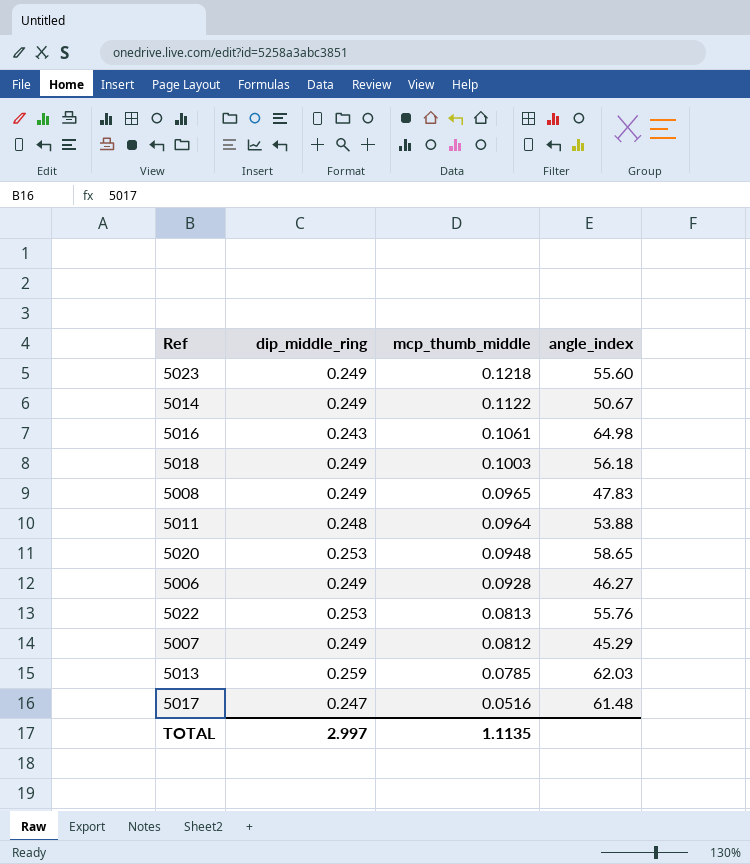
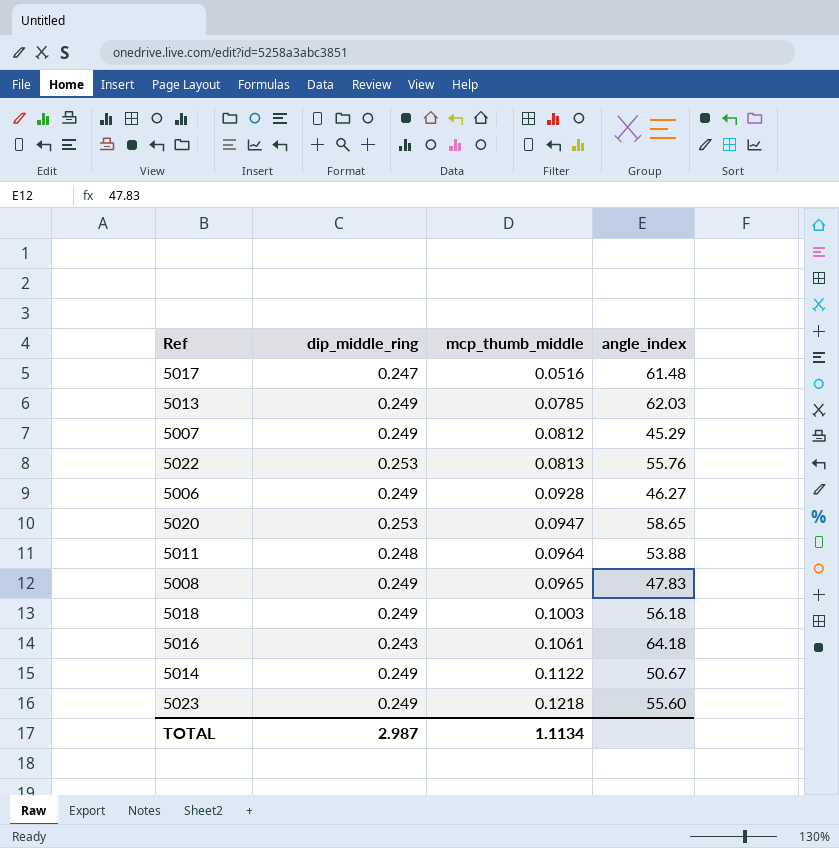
row order: mcp_thumb_middle descending -> mcp_thumb_middle ascending
5013 | dip_middle_ring: 0.259 -> 0.249
5020 | mcp_thumb_middle: 0.0948 -> 0.0947
5016 | angle_index: 64.98 -> 64.18
TOTAL | dip_middle_ring: 2.997 -> 2.987
TOTAL | mcp_thumb_middle: 1.1135 -> 1.1134

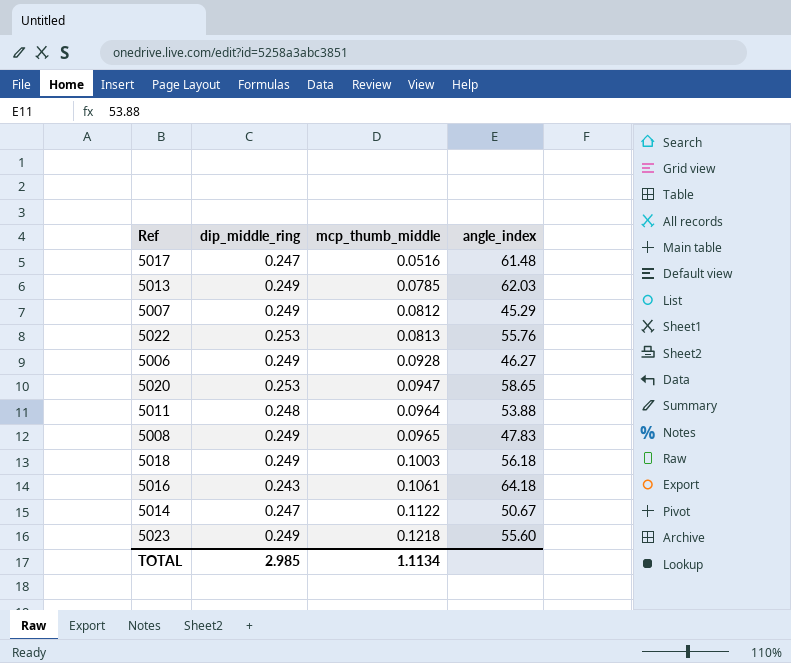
5014 | dip_middle_ring: 0.249 -> 0.247
TOTAL | dip_middle_ring: 2.987 -> 2.985

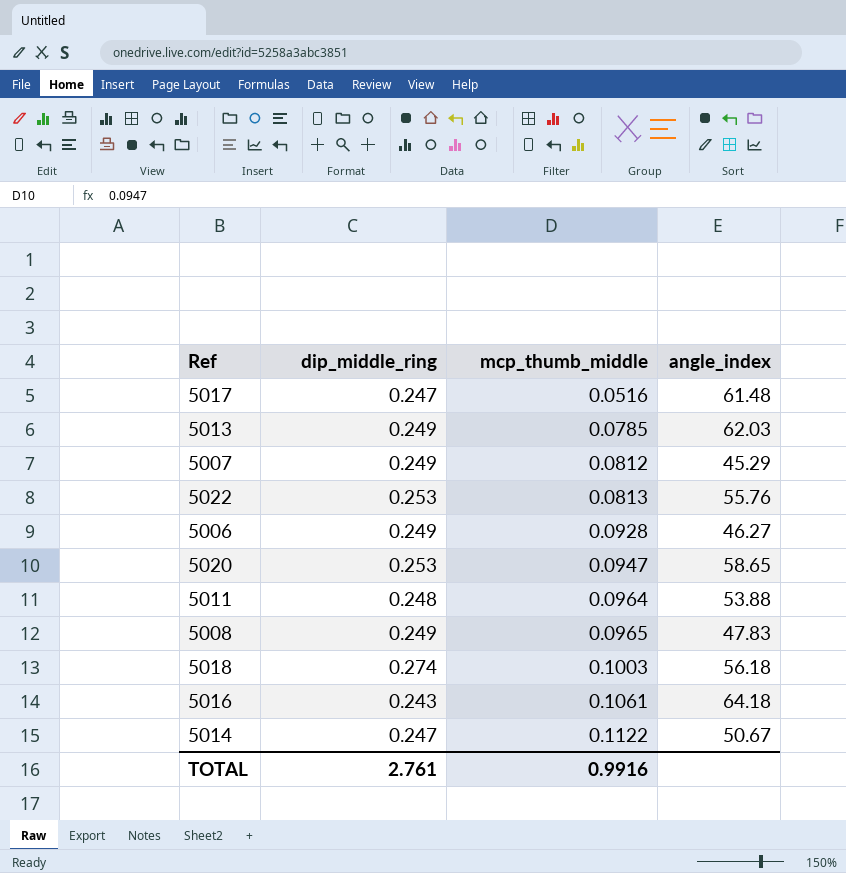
row 5023: 0.249 | 0.1218 | 55.60 -> none
5018 | dip_middle_ring: 0.249 -> 0.274
TOTAL | dip_middle_ring: 2.985 -> 2.761
TOTAL | mcp_thumb_middle: 1.1134 -> 0.9916

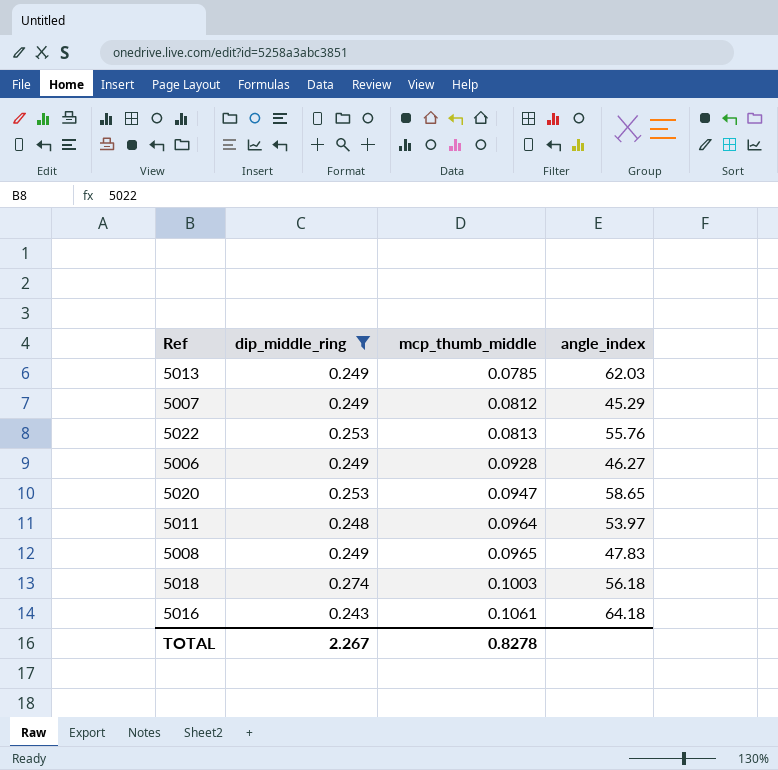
filter: none -> dip_middle_ring != 0.247
5011 | angle_index: 53.88 -> 53.97
TOTAL | dip_middle_ring: 2.761 -> 2.267
TOTAL | mcp_thumb_middle: 0.9916 -> 0.8278

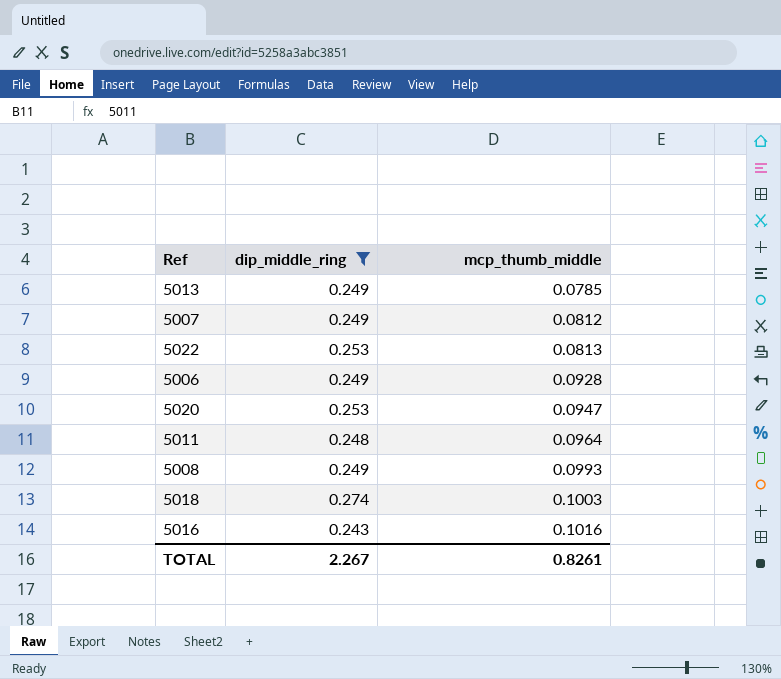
column angle_index | position: 4 -> none
5008 | mcp_thumb_middle: 0.0965 -> 0.0993
5016 | mcp_thumb_middle: 0.1061 -> 0.1016
TOTAL | mcp_thumb_middle: 0.8278 -> 0.8261

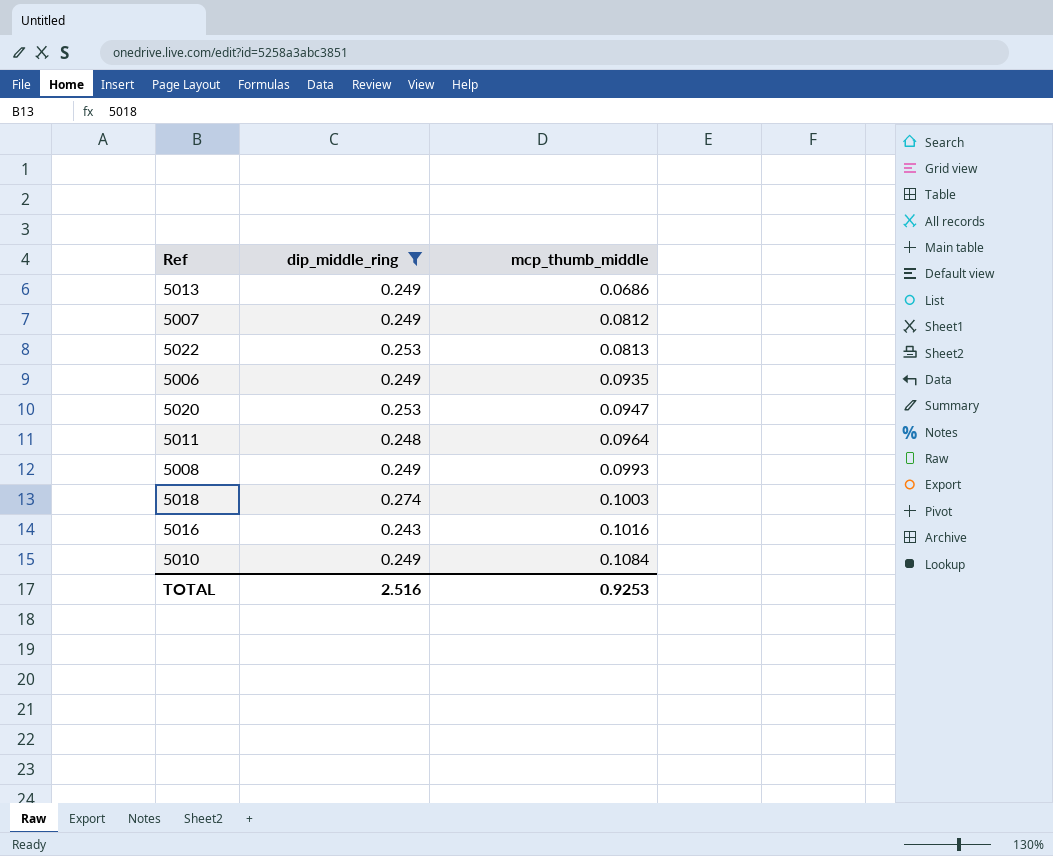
5013 | mcp_thumb_middle: 0.0785 -> 0.0686
5006 | mcp_thumb_middle: 0.0928 -> 0.0935
row 5010: none -> 0.249 | 0.1084
TOTAL | dip_middle_ring: 2.267 -> 2.516
TOTAL | mcp_thumb_middle: 0.8261 -> 0.9253

